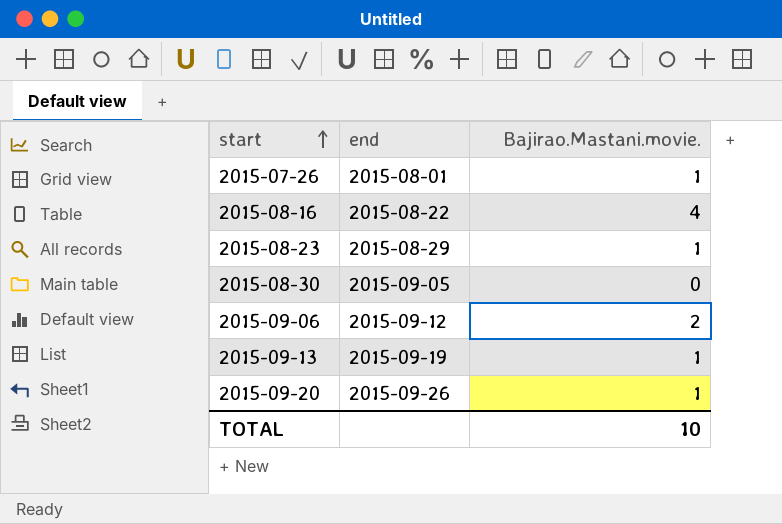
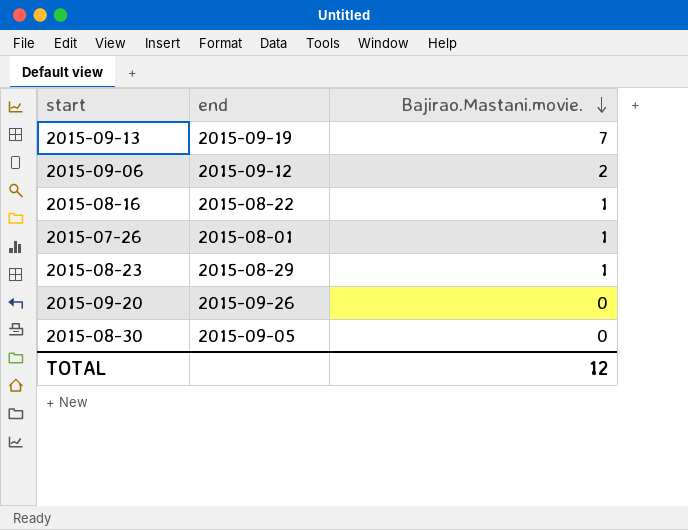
row order: start ascending -> Bajirao.Mastani.movie. descending
2015-09-13 | Bajirao.Mastani.movie.: 1 -> 7
2015-08-16 | Bajirao.Mastani.movie.: 4 -> 1
2015-09-20 | Bajirao.Mastani.movie.: 1 -> 0
TOTAL | Bajirao.Mastani.movie.: 10 -> 12

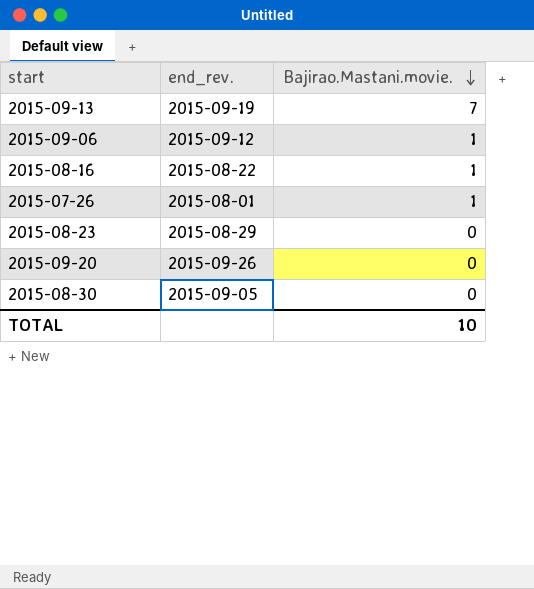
column name: end -> end_rev.
2015-09-06 | Bajirao.Mastani.movie.: 2 -> 1
2015-08-23 | Bajirao.Mastani.movie.: 1 -> 0
TOTAL | Bajirao.Mastani.movie.: 12 -> 10

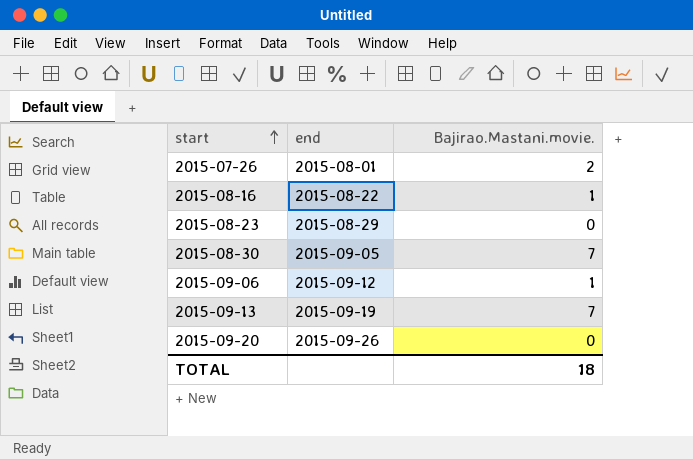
row order: Bajirao.Mastani.movie. descending -> start ascending
column name: end_rev. -> end
2015-07-26 | Bajirao.Mastani.movie.: 1 -> 2
2015-08-30 | Bajirao.Mastani.movie.: 0 -> 7
TOTAL | Bajirao.Mastani.movie.: 10 -> 18

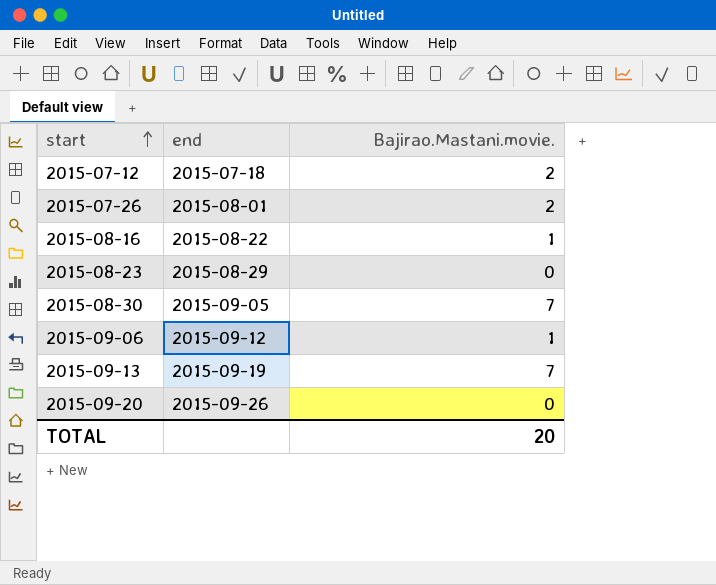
row 2015-07-12: none -> 2015-07-18 | 2
TOTAL | Bajirao.Mastani.movie.: 18 -> 20

